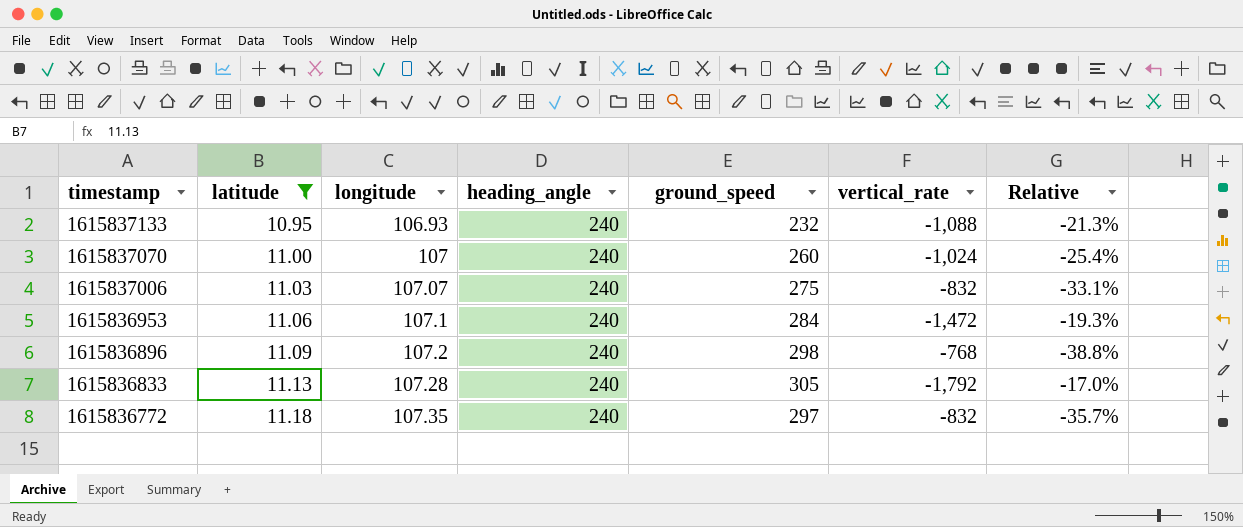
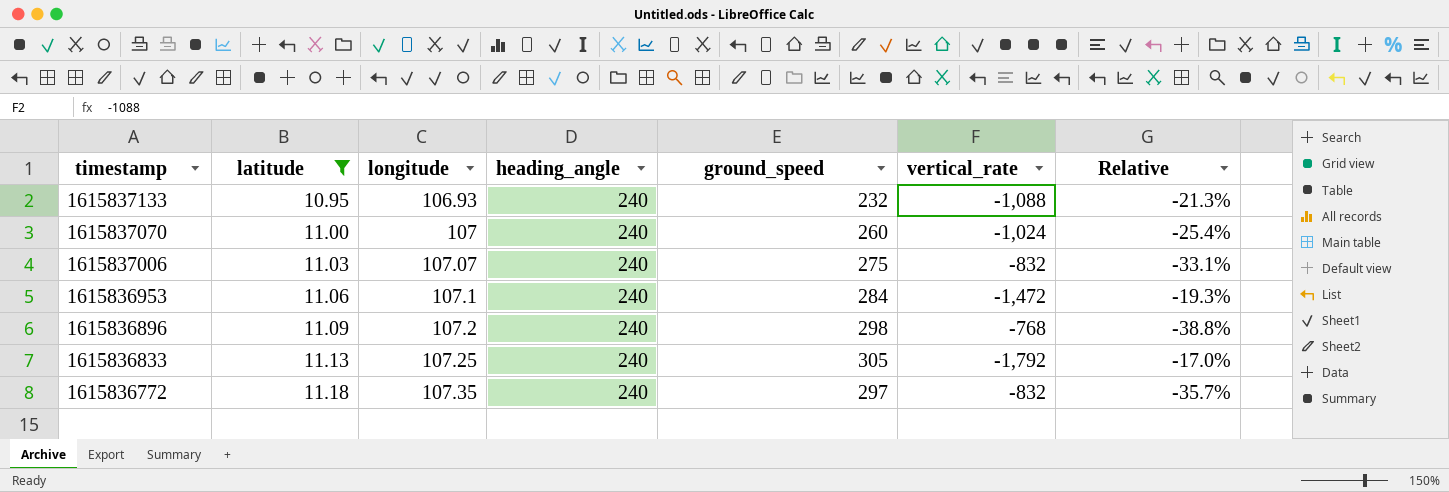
1615836833 | longitude: 107.28 -> 107.25

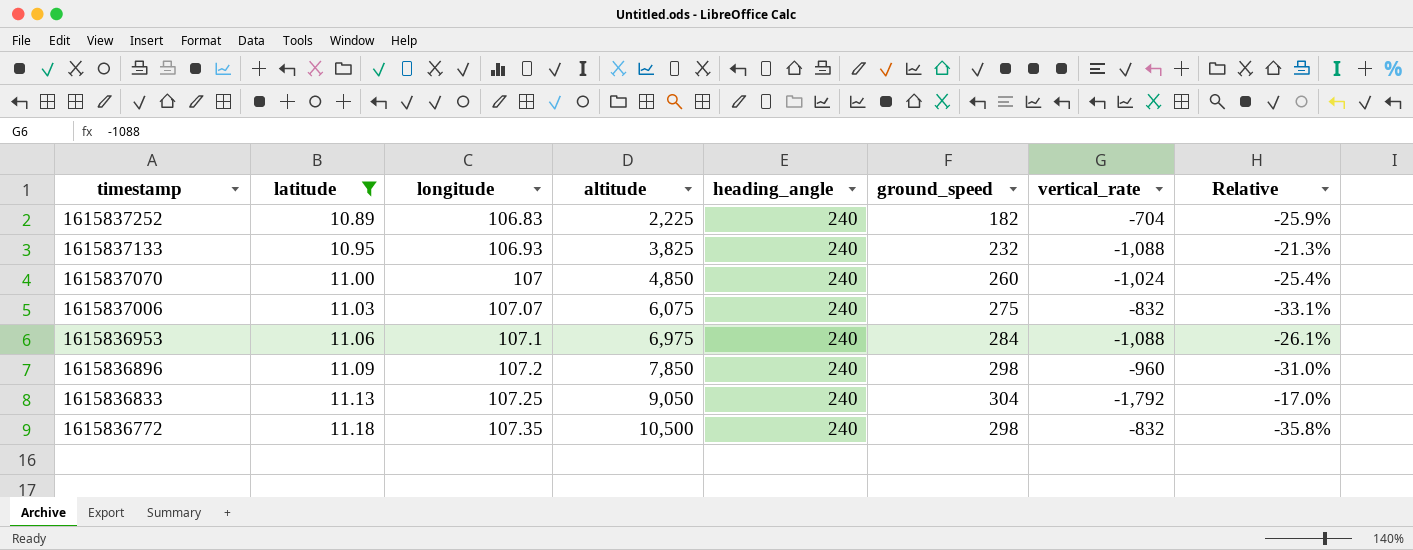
column altitude | position: none -> 4
row 1615837252: none -> 10.89 | 106.83 | 2,225 | 240 | 182 | -704 | -25.9%
1615836953 | vertical_rate: -1,472 -> -1,088
1615836953 | Relative: -19.3% -> -26.1%
1615836896 | vertical_rate: -768 -> -960
1615836896 | Relative: -38.8% -> -31.0%
1615836833 | ground_speed: 305 -> 304
1615836772 | ground_speed: 297 -> 298
1615836772 | Relative: -35.7% -> -35.8%

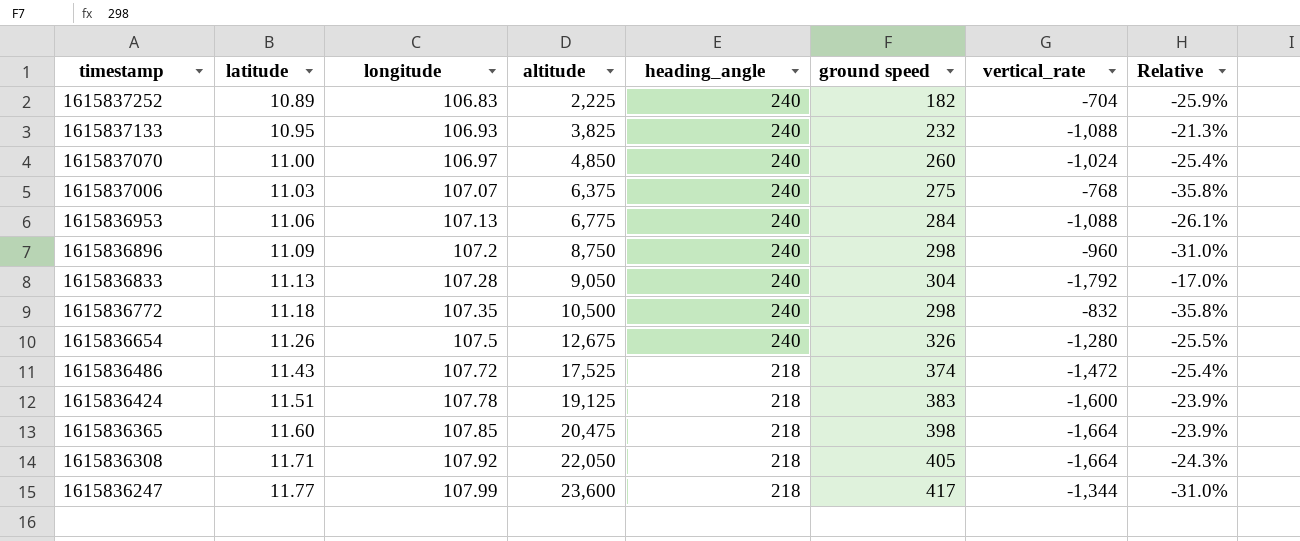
filter: latitude <= 11.18 -> none
column name: ground_speed -> ground speed
1615837070 | longitude: 107 -> 106.97
1615837006 | altitude: 6,075 -> 6,375
1615837006 | vertical_rate: -832 -> -768
1615837006 | Relative: -33.1% -> -35.8%
1615836953 | longitude: 107.1 -> 107.13
1615836953 | altitude: 6,975 -> 6,775
1615836896 | altitude: 7,850 -> 8,750
1615836833 | longitude: 107.25 -> 107.28

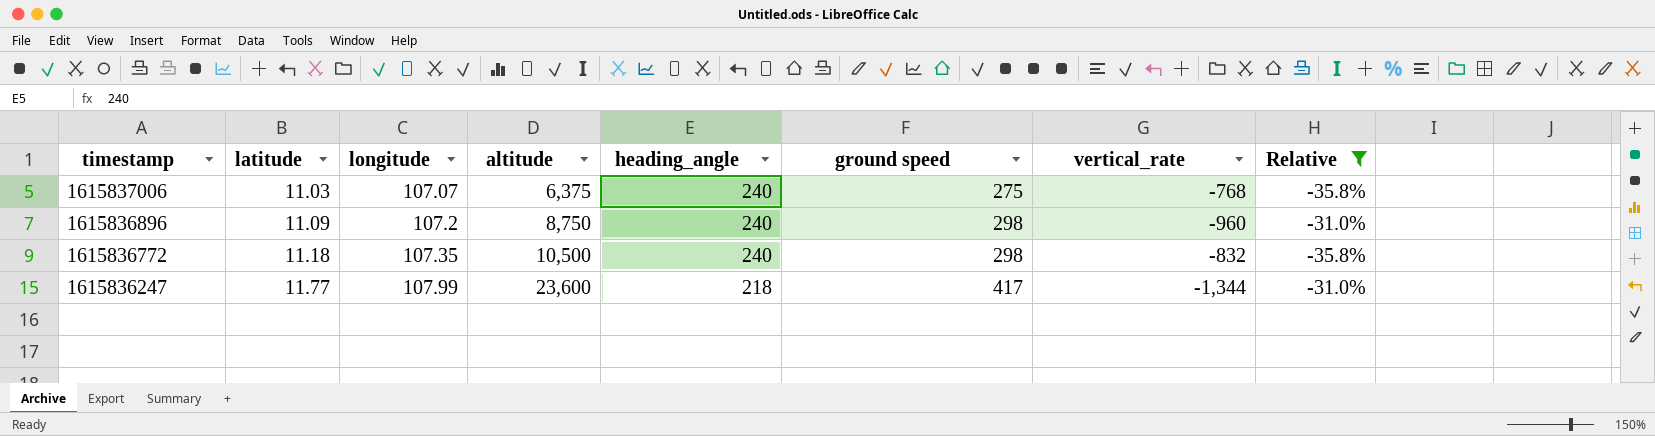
filter: none -> Relative <= -31.0%

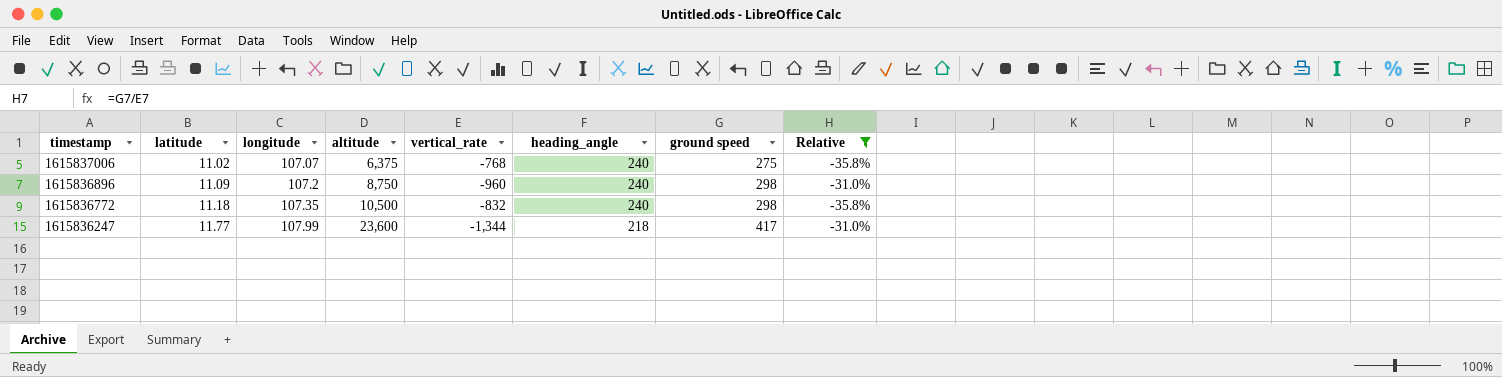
column vertical_rate | position: 7 -> 5
1615837006 | latitude: 11.03 -> 11.02

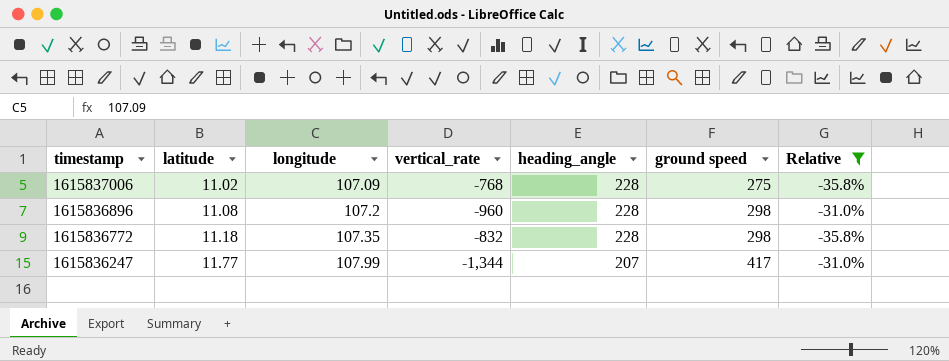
column altitude | position: 4 -> none
1615837006 | longitude: 107.07 -> 107.09
1615837006 | heading_angle: 240 -> 228
1615836896 | latitude: 11.09 -> 11.08
1615836896 | heading_angle: 240 -> 228
1615836772 | heading_angle: 240 -> 228
1615836247 | heading_angle: 218 -> 207

